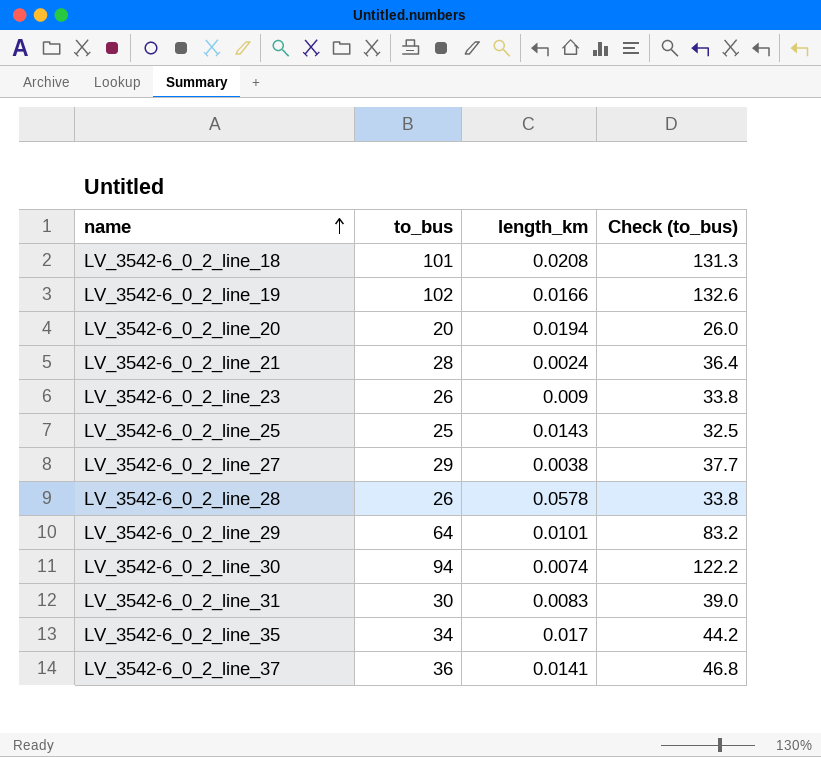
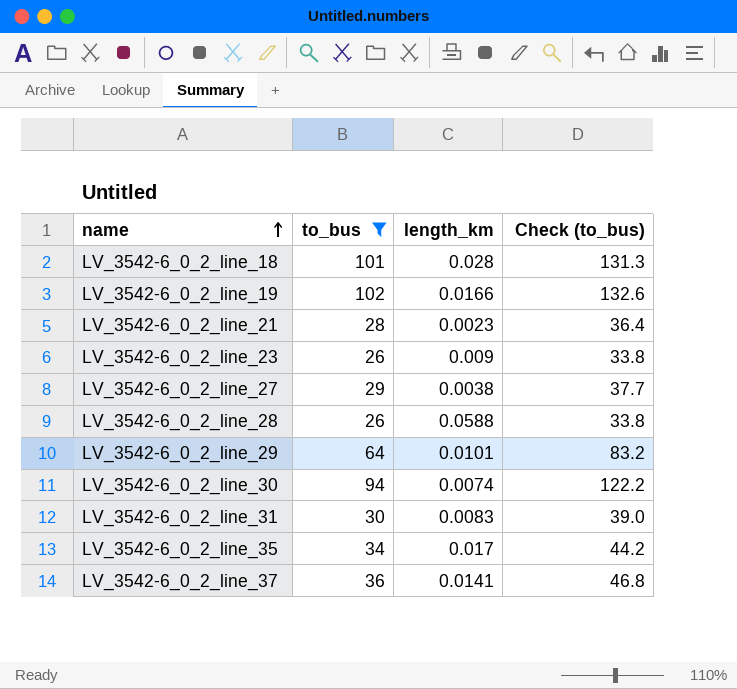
filter: none -> to_bus >= 26
LV_3542-6_0_2_line_18 | length_km: 0.0208 -> 0.028
LV_3542-6_0_2_line_21 | length_km: 0.0024 -> 0.0023
LV_3542-6_0_2_line_28 | length_km: 0.0578 -> 0.0588

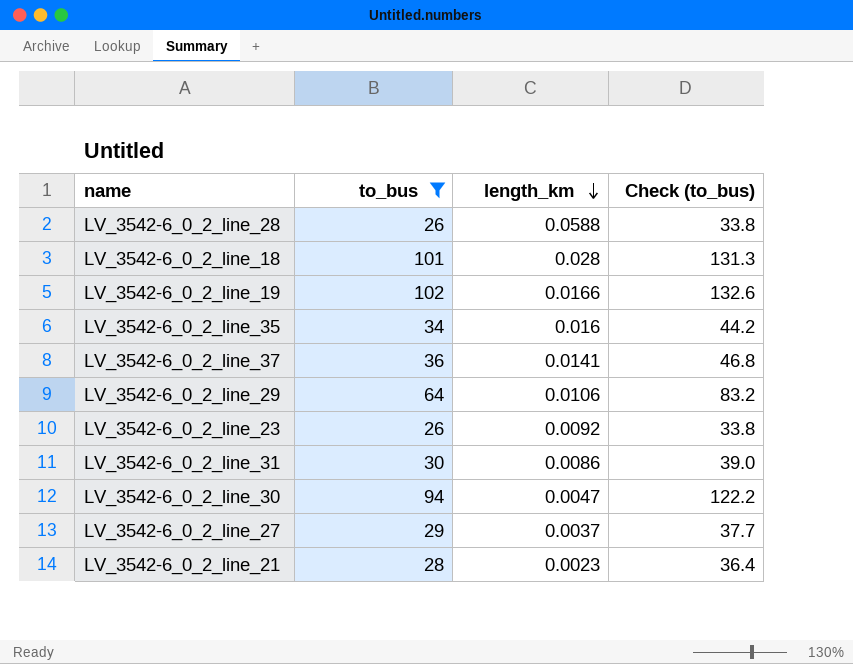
row order: name ascending -> length_km descending
LV_3542-6_0_2_line_35 | length_km: 0.017 -> 0.016
LV_3542-6_0_2_line_29 | length_km: 0.0101 -> 0.0106
LV_3542-6_0_2_line_23 | length_km: 0.009 -> 0.0092
LV_3542-6_0_2_line_31 | length_km: 0.0083 -> 0.0086
LV_3542-6_0_2_line_30 | length_km: 0.0074 -> 0.0047
LV_3542-6_0_2_line_27 | length_km: 0.0038 -> 0.0037

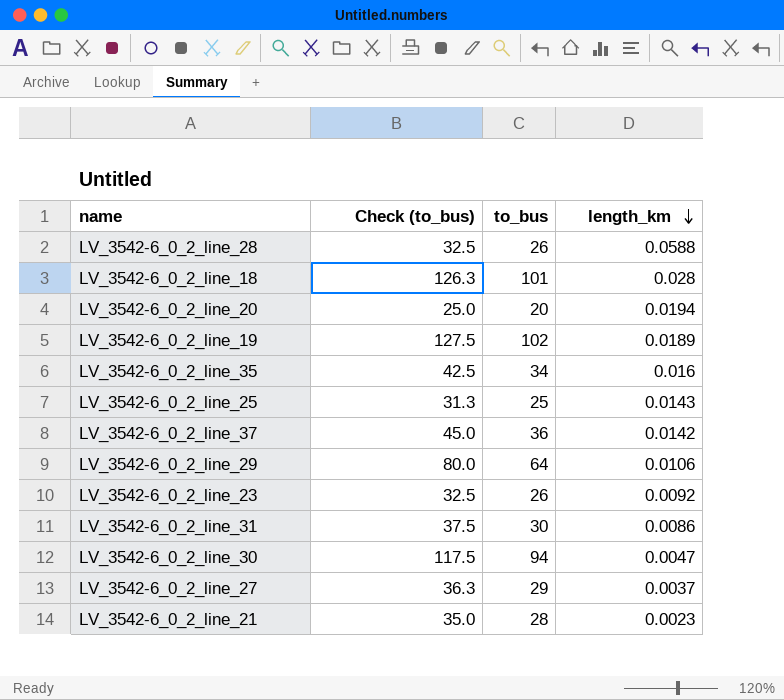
filter: to_bus >= 26 -> none
column Check (to_bus) | formula: [to_bus] * 1.3 -> [to_bus] * 1.25
column Check (to_bus) | position: 4 -> 2
LV_3542-6_0_2_line_19 | length_km: 0.0166 -> 0.0189
LV_3542-6_0_2_line_37 | length_km: 0.0141 -> 0.0142

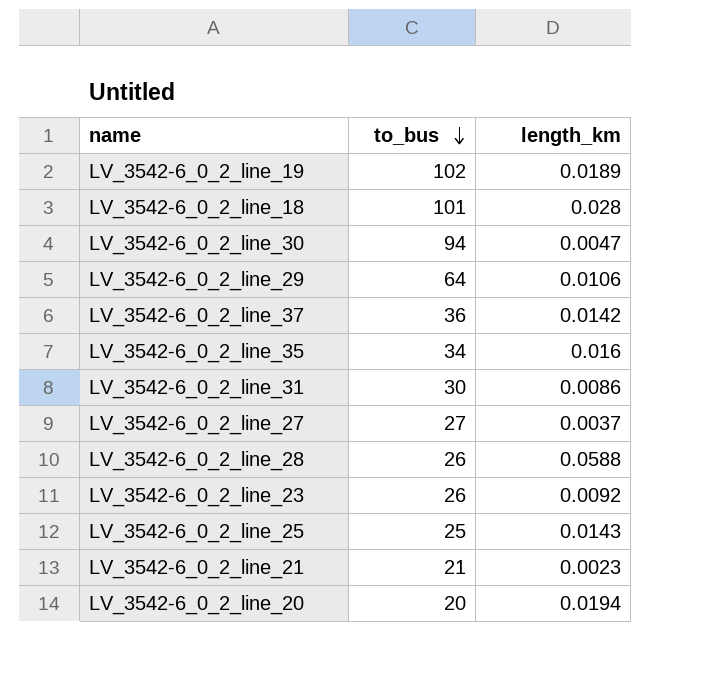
row order: length_km descending -> to_bus descending
column Check (to_bus) | formula: [to_bus] * 1.25 -> none
LV_3542-6_0_2_line_27 | to_bus: 29 -> 27
LV_3542-6_0_2_line_21 | to_bus: 28 -> 21

